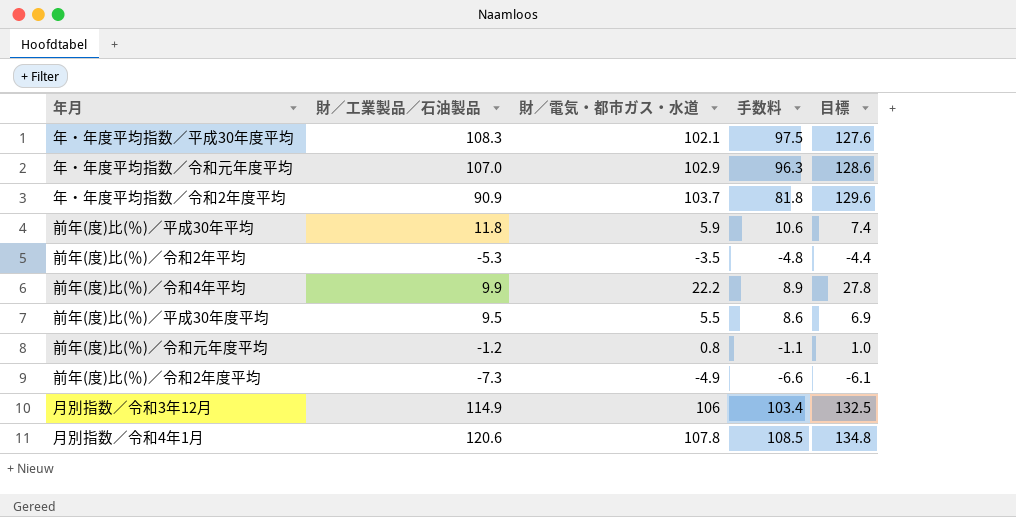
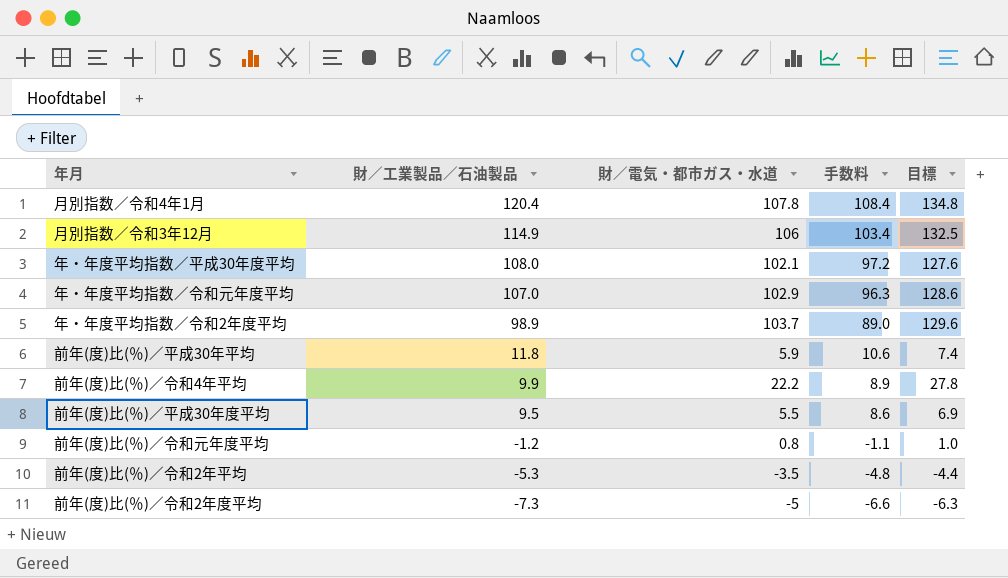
row order: none -> 財／工業製品／石油製品 descending
月別指数／令和4年1月 | 財／工業製品／石油製品: 120.6 -> 120.4
月別指数／令和4年1月 | 手数料: 108.5 -> 108.4
年・年度平均指数／平成30年度平均 | 財／工業製品／石油製品: 108.3 -> 108.0
年・年度平均指数／平成30年度平均 | 手数料: 97.5 -> 97.2
年・年度平均指数／令和2年度平均 | 財／工業製品／石油製品: 90.9 -> 98.9
年・年度平均指数／令和2年度平均 | 手数料: 81.8 -> 89.0
前年(度)比(％)／令和2年度平均 | 財／電気・都市ガス・水道: -4.9 -> -5
前年(度)比(％)／令和2年度平均 | 目標: -6.1 -> -6.3

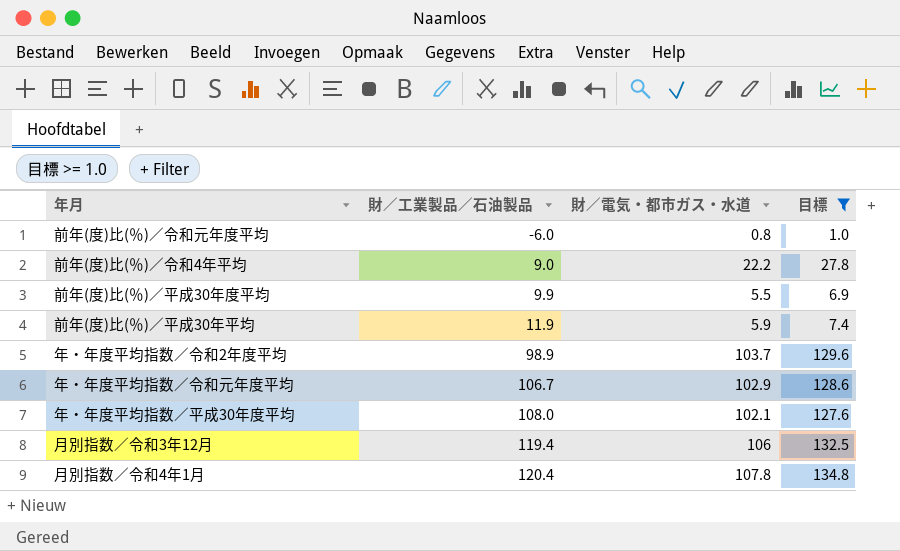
filter: none -> 目標 >= 1.0
row order: 財／工業製品／石油製品 descending -> 財／工業製品／石油製品 ascending
column 手数料 | formula: [財／工業製品／石油製品] * 0.9 -> none
前年(度)比(％)／令和元年度平均 | 財／工業製品／石油製品: -1.2 -> -6.0
前年(度)比(％)／令和4年平均 | 財／工業製品／石油製品: 9.9 -> 9.0
前年(度)比(％)／平成30年度平均 | 財／工業製品／石油製品: 9.5 -> 9.9
前年(度)比(％)／平成30年平均 | 財／工業製品／石油製品: 11.8 -> 11.9
年・年度平均指数／令和元年度平均 | 財／工業製品／石油製品: 107.0 -> 106.7
月別指数／令和3年12月 | 財／工業製品／石油製品: 114.9 -> 119.4

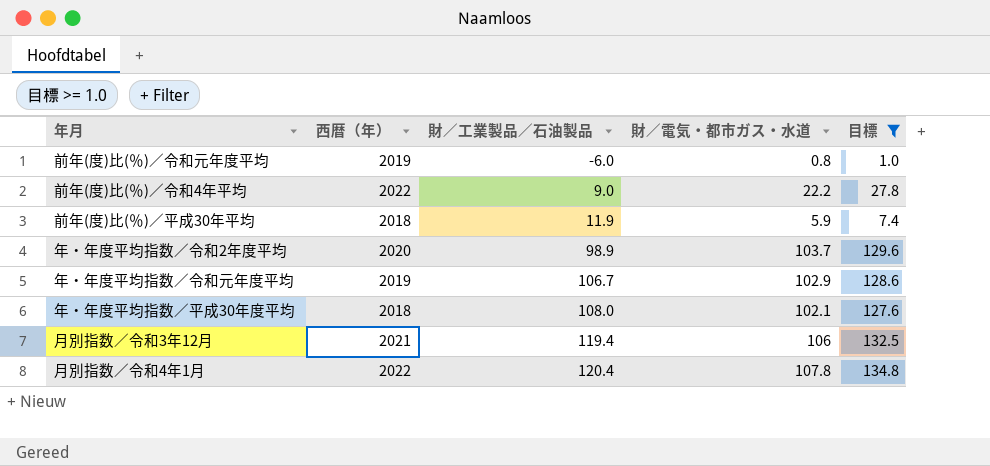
column 西暦（年） | position: none -> 2
row 前年(度)比(％)／平成30年度平均: 9.9 | 5.5 | 6.9 -> none

